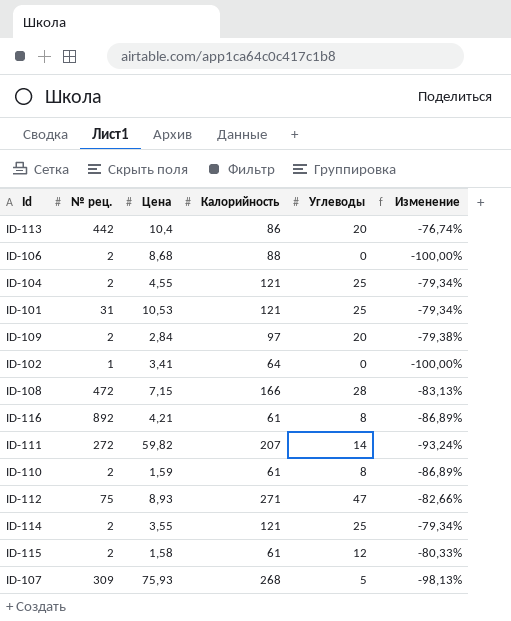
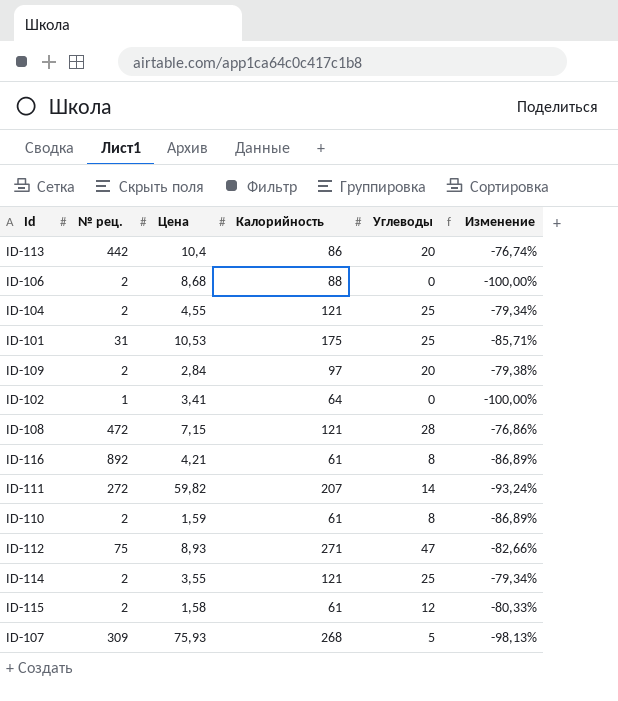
ID-101 | Калорийность: 121 -> 175
ID-101 | Изменение: -79,34% -> -85,71%
ID-108 | Калорийность: 166 -> 121
ID-108 | Изменение: -83,13% -> -76,86%

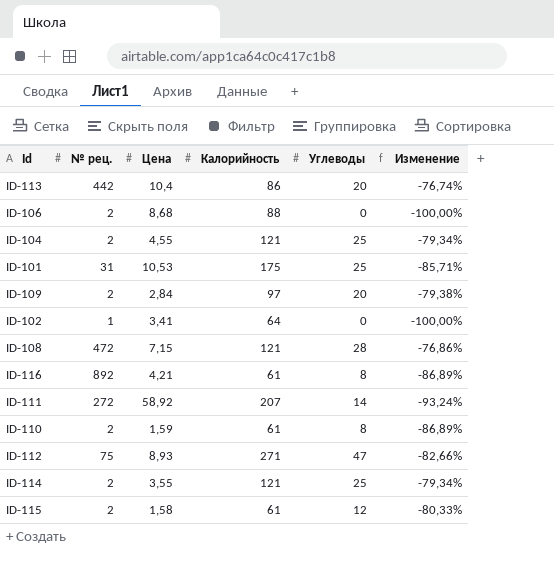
row ID-107: 309 | 75,93 | 268 | 5 | -98,13% -> none
ID-111 | Цена: 59,82 -> 58,92

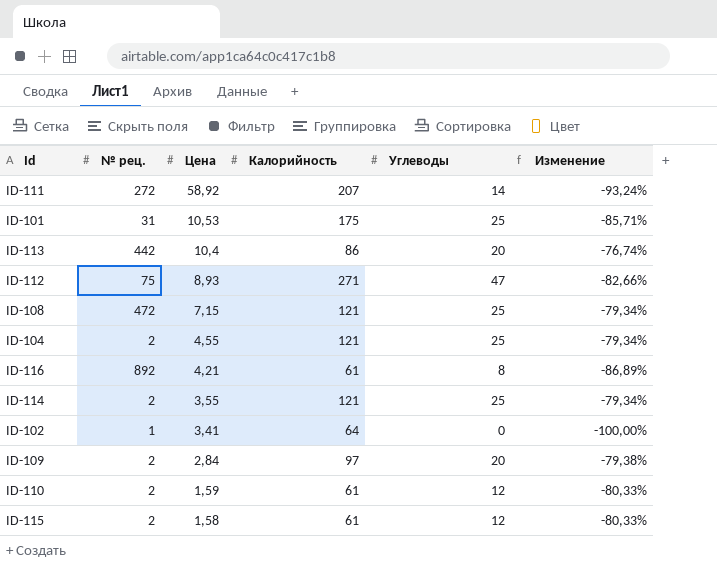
row order: none -> Цена descending
row ID-106: 2 | 8,68 | 88 | 0 | -100,00% -> none
ID-108 | Углеводы: 28 -> 25
ID-108 | Изменение: -76,86% -> -79,34%
ID-110 | Углеводы: 8 -> 12
ID-110 | Изменение: -86,89% -> -80,33%

